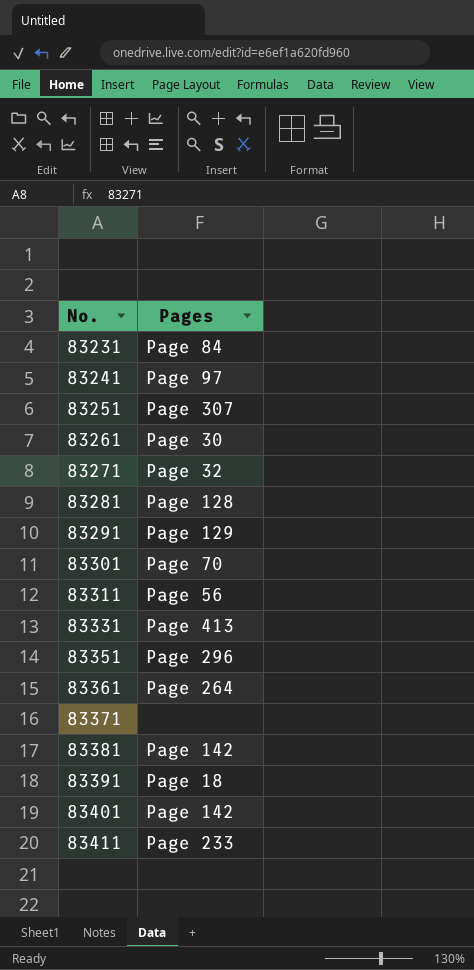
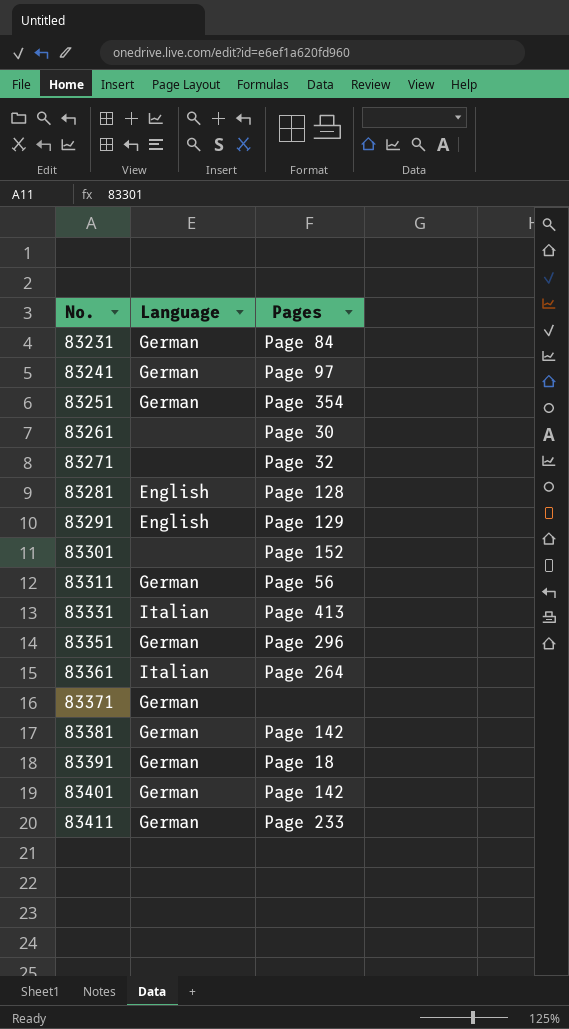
column Language | position: none -> 2
83251 | Pages: Page 307 -> Page 354
83301 | Pages: Page 70 -> Page 152

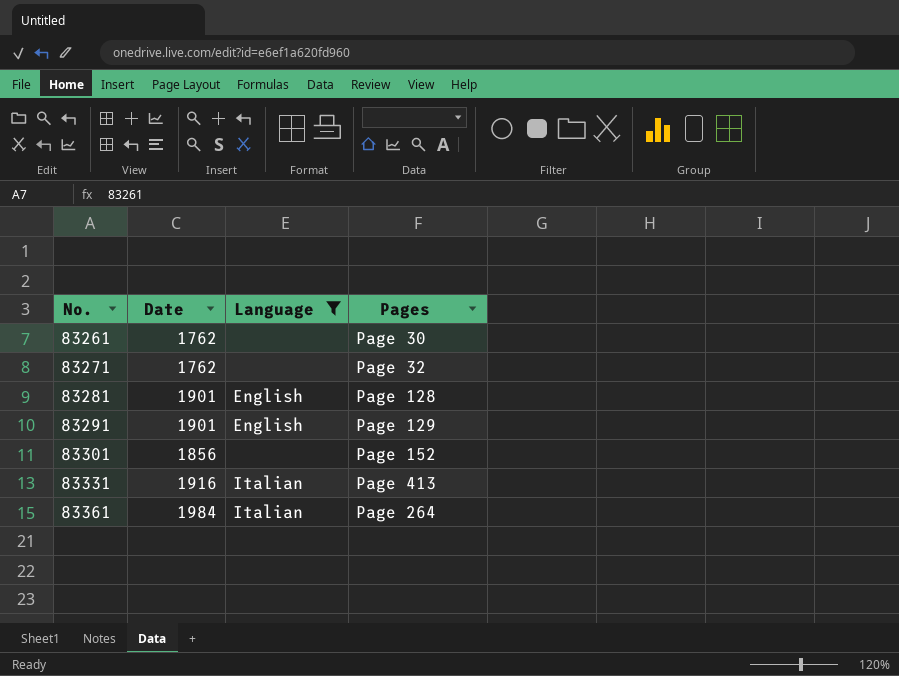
filter: none -> Language != German
column Date | position: none -> 2

